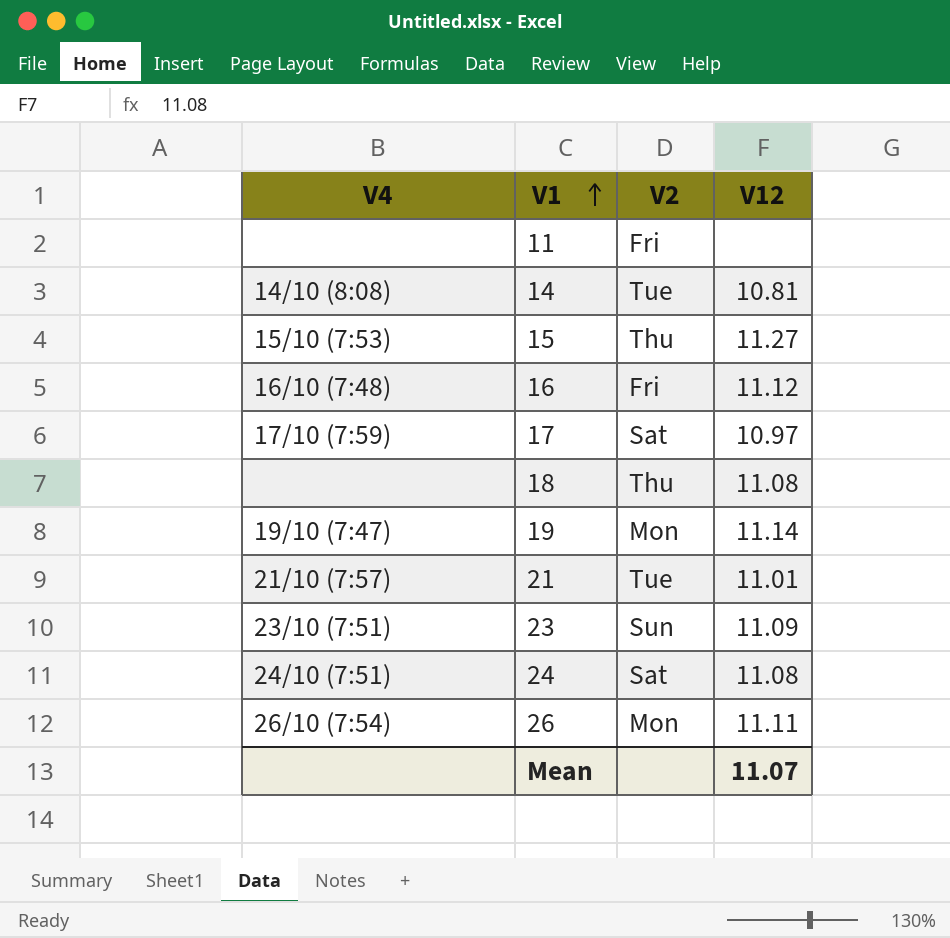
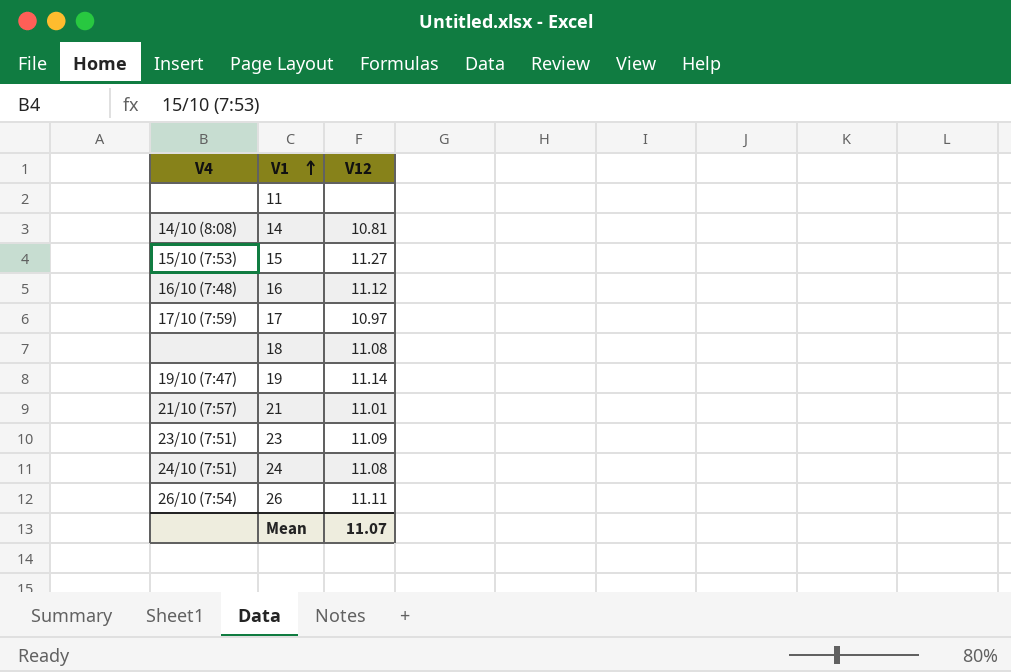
column V2 | position: 3 -> none

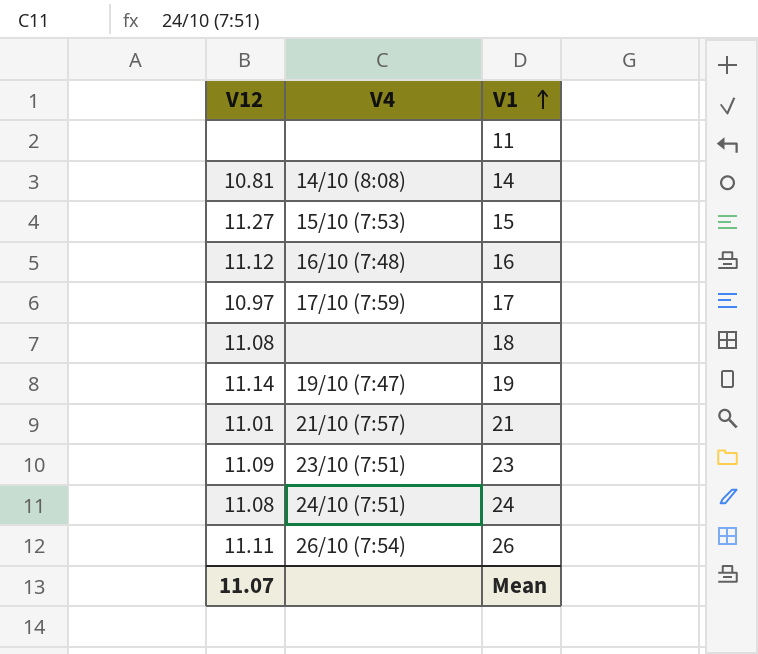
column V12 | position: 3 -> 1

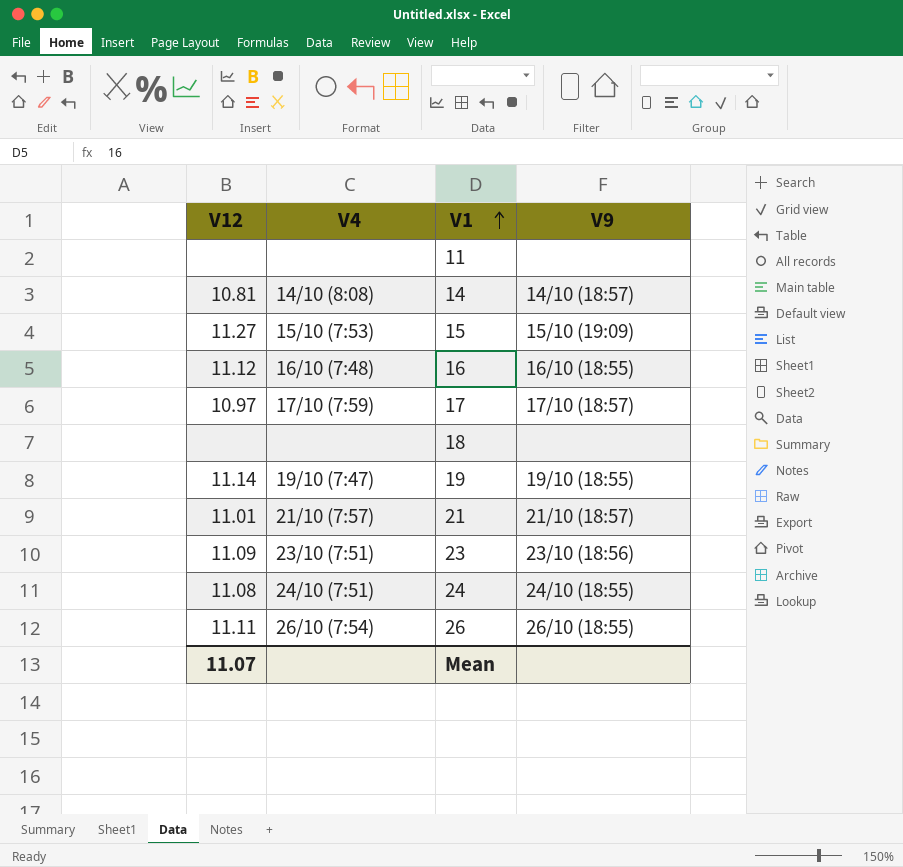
column V9 | position: none -> 4
18 | V12: 11.08 -> none

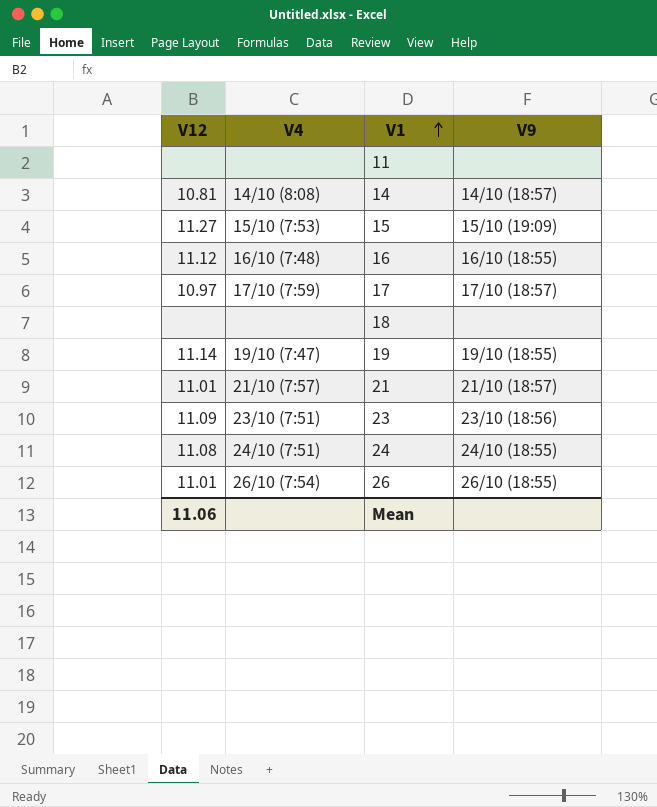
26 | V12: 11.11 -> 11.01
Mean | V12: 11.07 -> 11.06

